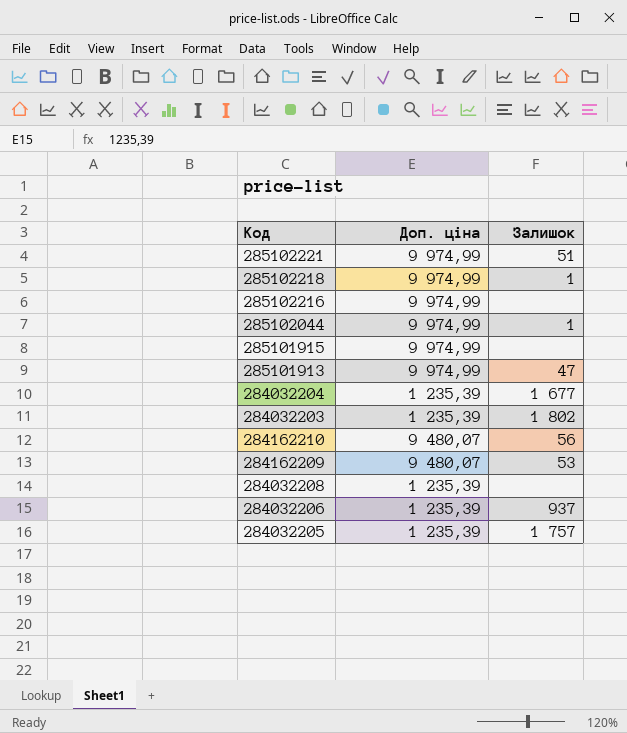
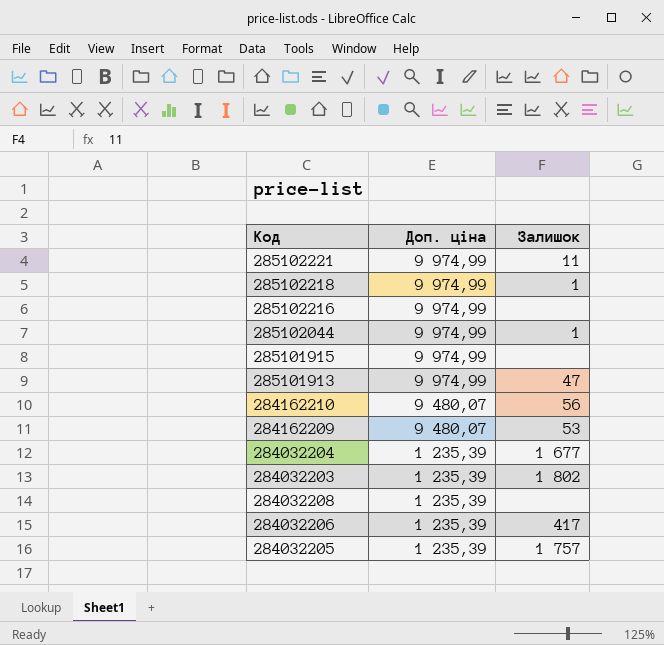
row order: none -> Доп. ціна descending
285102221 | Залишок: 51 -> 11
284032206 | Залишок: 937 -> 417

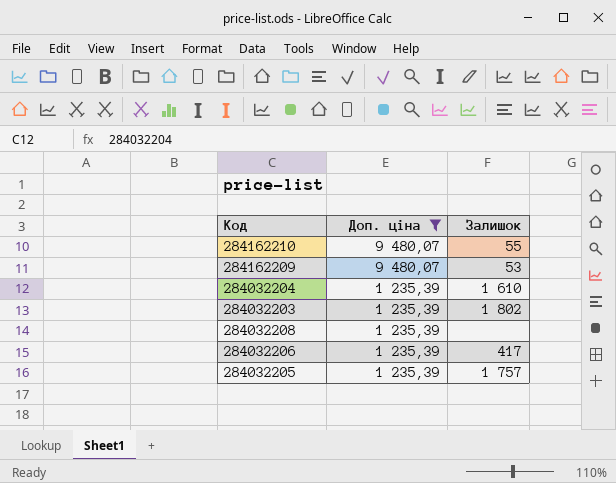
filter: none -> Доп. ціна != 9 974,99
284162210 | Залишок: 56 -> 55
284032204 | Залишок: 1 677 -> 1 610

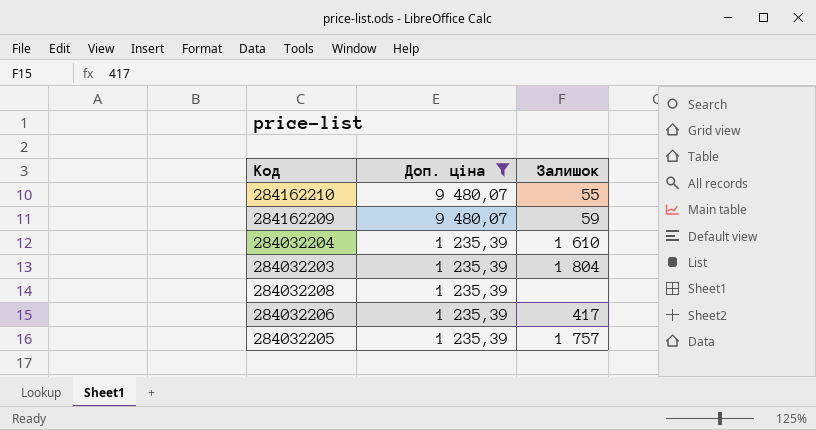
284162209 | Залишок: 53 -> 59
284032203 | Залишок: 1 802 -> 1 804

